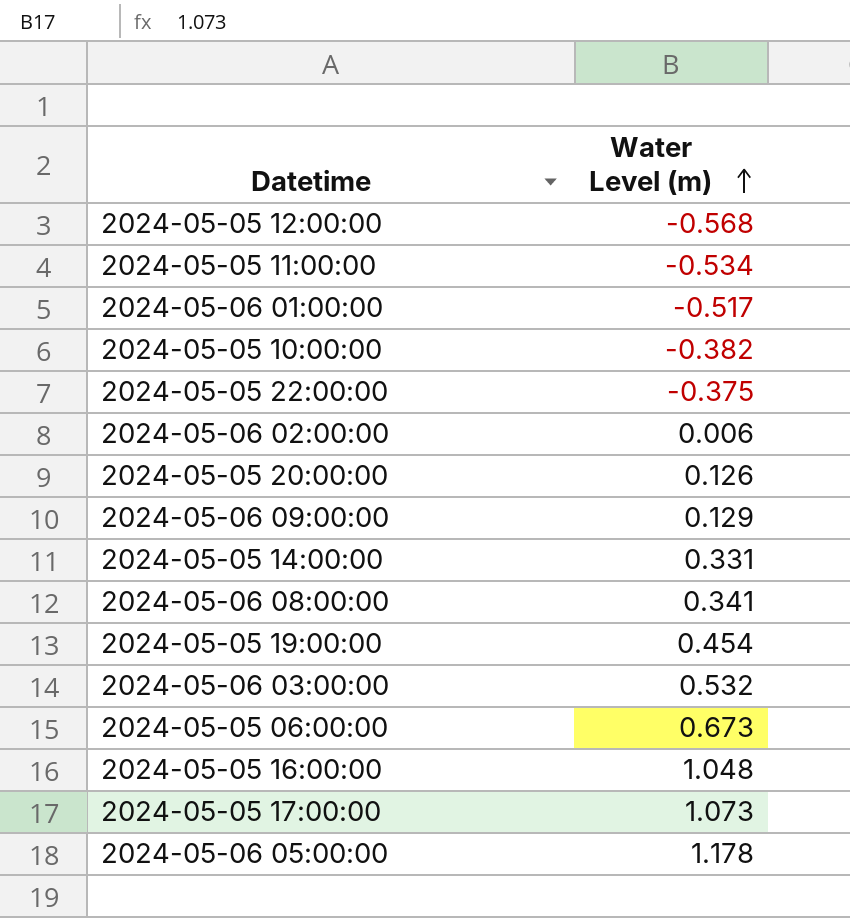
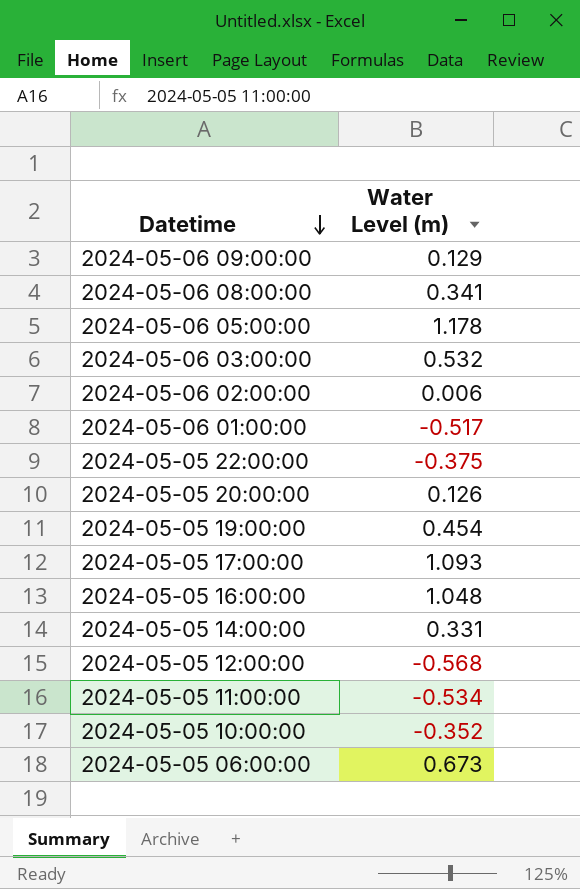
row order: Water Level (m) ascending -> Datetime descending
2024-05-05 17:00:00 | Water Level (m): 1.073 -> 1.093
2024-05-05 10:00:00 | Water Level (m): -0.382 -> -0.352

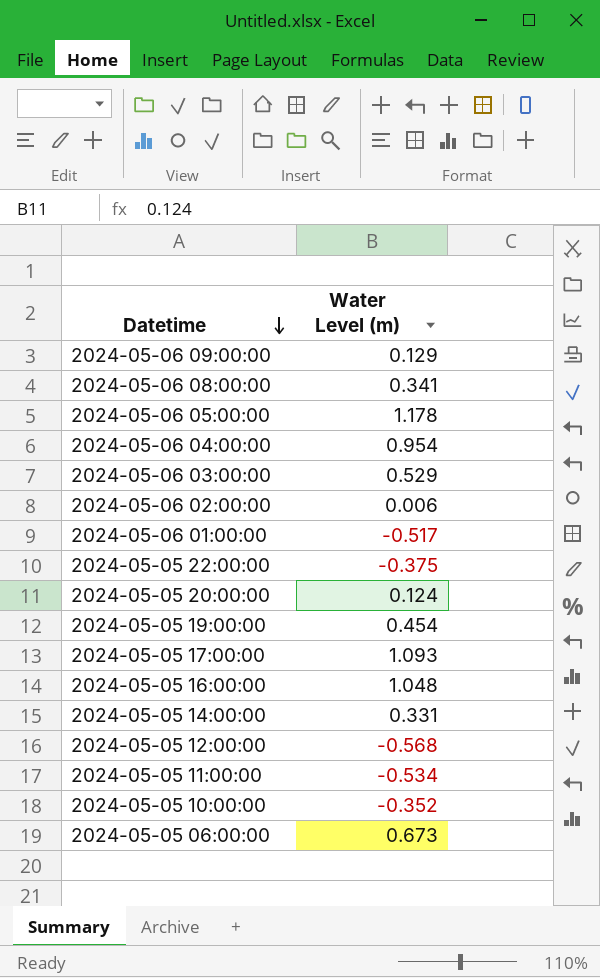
row 2024-05-06 04:00:00: none -> 0.954
2024-05-06 03:00:00 | Water Level (m): 0.532 -> 0.529
2024-05-05 20:00:00 | Water Level (m): 0.126 -> 0.124

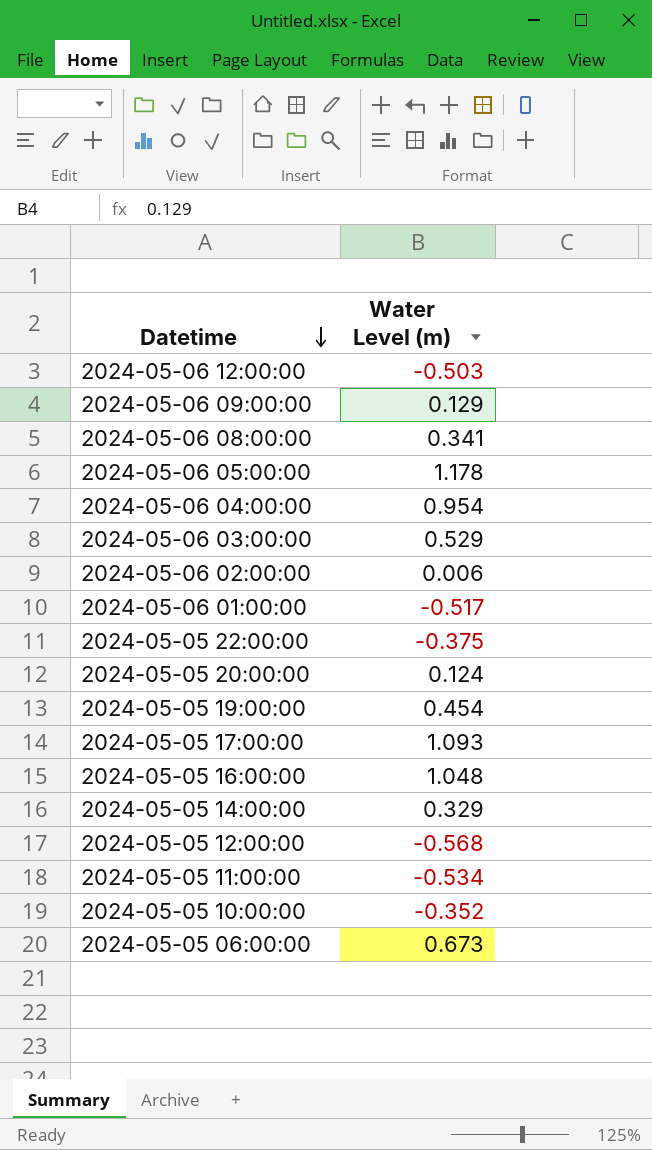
row 2024-05-06 12:00:00: none -> -0.503
2024-05-05 14:00:00 | Water Level (m): 0.331 -> 0.329

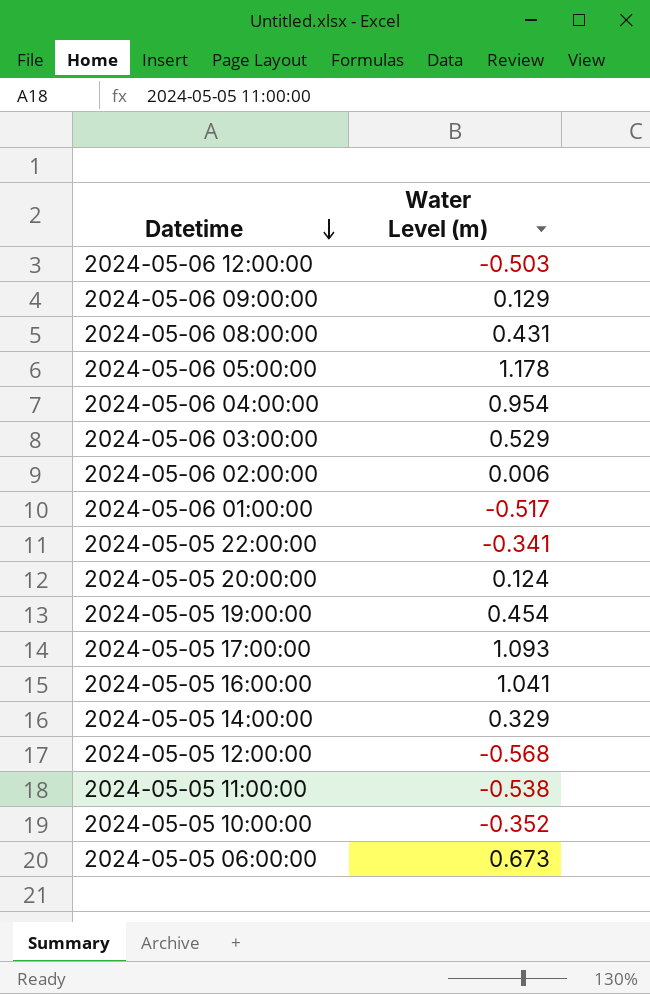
2024-05-06 08:00:00 | Water Level (m): 0.341 -> 0.431
2024-05-05 22:00:00 | Water Level (m): -0.375 -> -0.341
2024-05-05 16:00:00 | Water Level (m): 1.048 -> 1.041
2024-05-05 11:00:00 | Water Level (m): -0.534 -> -0.538

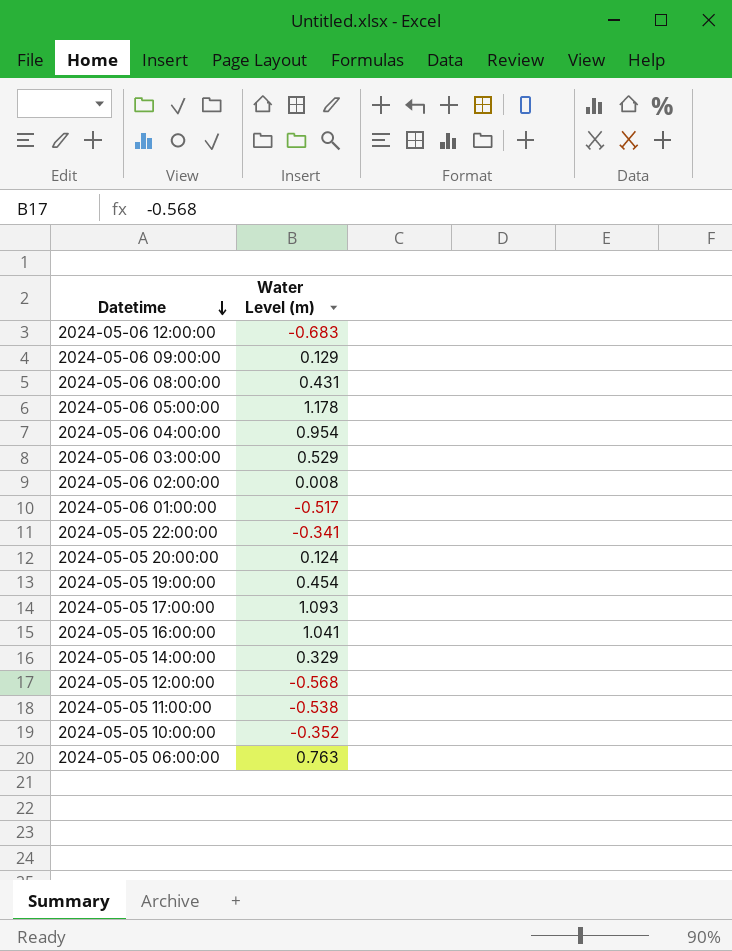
2024-05-06 12:00:00 | Water Level (m): -0.503 -> -0.683
2024-05-06 02:00:00 | Water Level (m): 0.006 -> 0.008
2024-05-05 06:00:00 | Water Level (m): 0.673 -> 0.763

